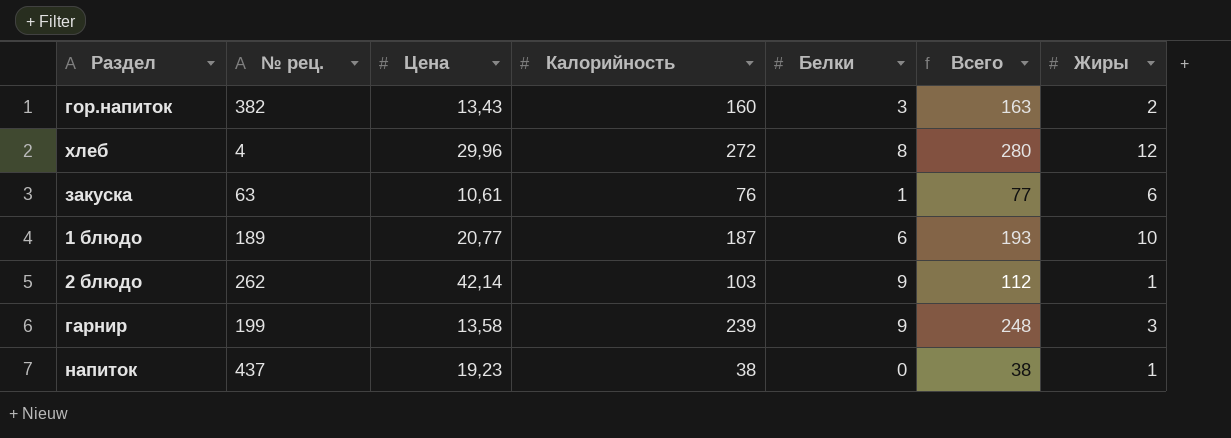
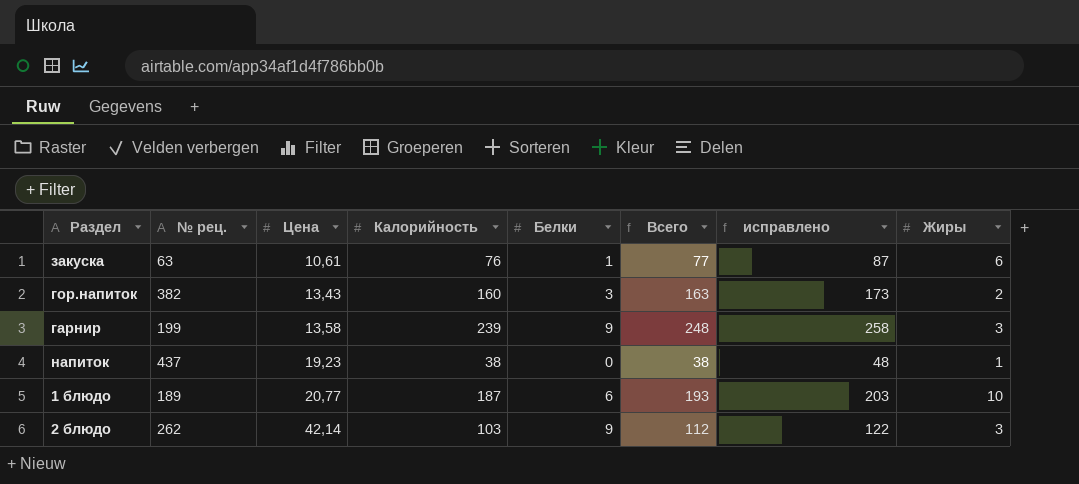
row order: none -> Цена ascending
column исправлено | formula: none -> [Всего] + 10
row хлеб: 4 | 29,96 | 272 | 8 | 280 | 12 -> none
2 блюдо | Жиры: 1 -> 3

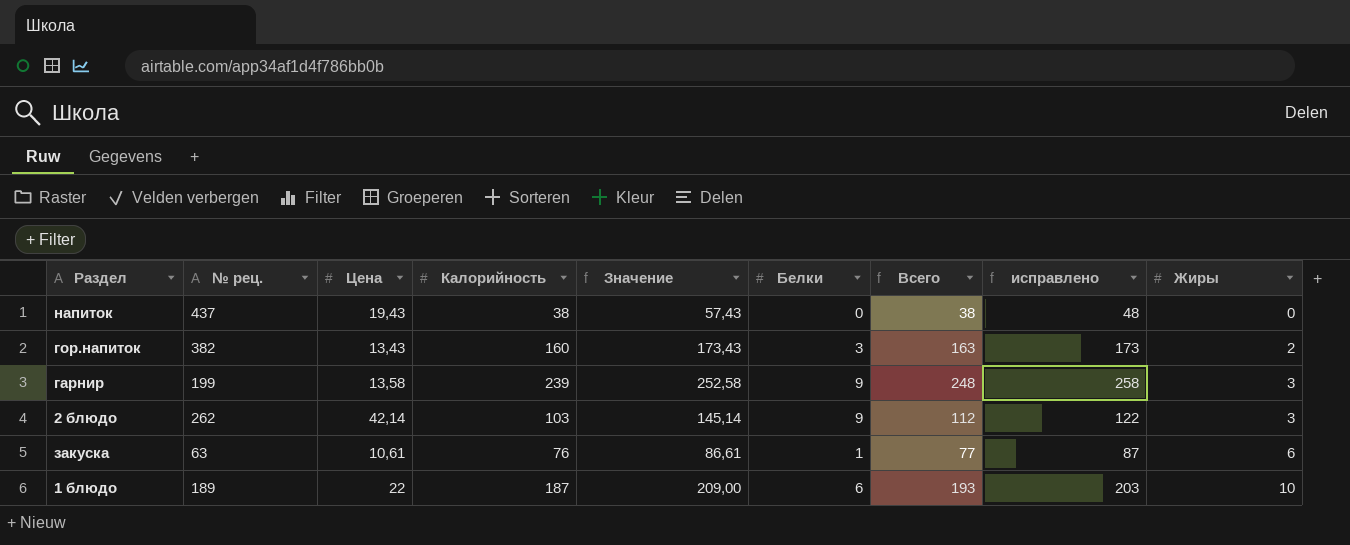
row order: Цена ascending -> Жиры ascending
column Значение | formula: none -> [Цена] + [Калорийность]
напиток | Цена: 19,23 -> 19,43
напиток | Жиры: 1 -> 0
1 блюдо | Цена: 20,77 -> 22

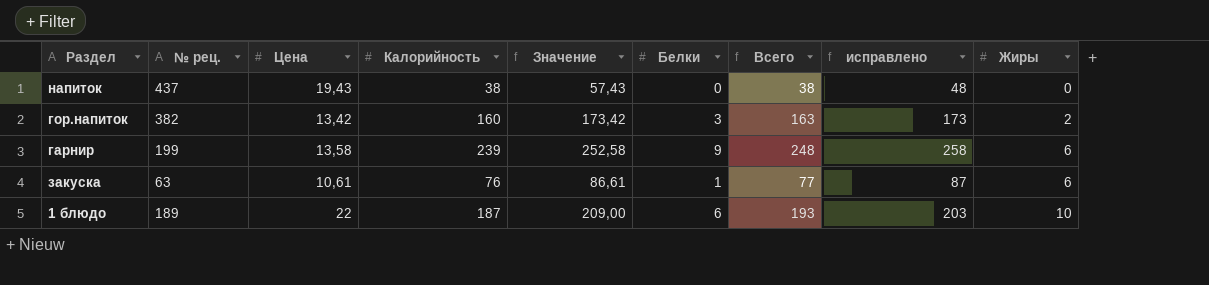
row 2 блюдо: 262 | 42,14 | 103 | 145,14 | 9 | 112 | 122 | 3 -> none
гор.напиток | Цена: 13,43 -> 13,42
гор.напиток | Значение: 173,43 -> 173,42
гарнир | Жиры: 3 -> 6

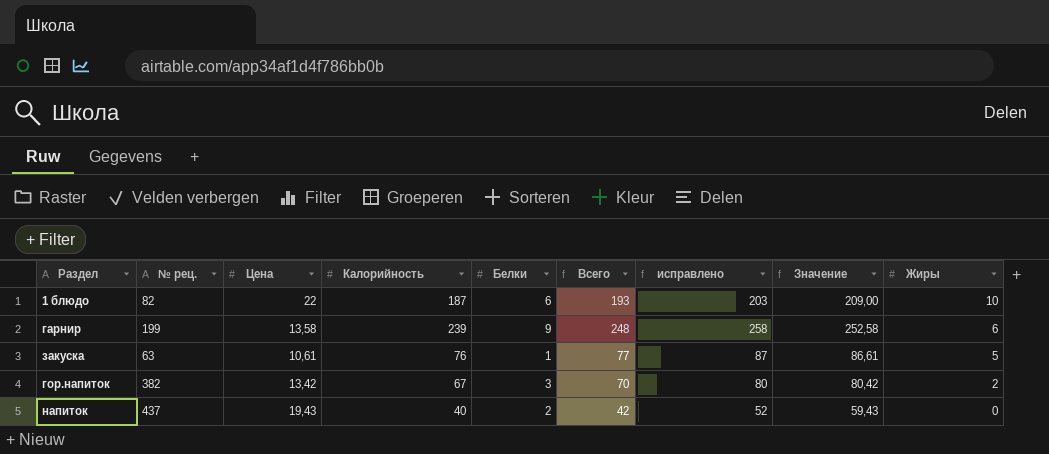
row order: Жиры ascending -> Жиры descending
column Значение | position: 5 -> 8
1 блюдо | № рец.: 189 -> 82
закуска | Жиры: 6 -> 5
гор.напиток | Калорийность: 160 -> 67
гор.напиток | Всего: 163 -> 70
гор.напиток | исправлено: 173 -> 80
гор.напиток | Значение: 173,42 -> 80,42
напиток | Калорийность: 38 -> 40
напиток | Белки: 0 -> 2
напиток | Всего: 38 -> 42
напиток | исправлено: 48 -> 52
напиток | Значение: 57,43 -> 59,43

